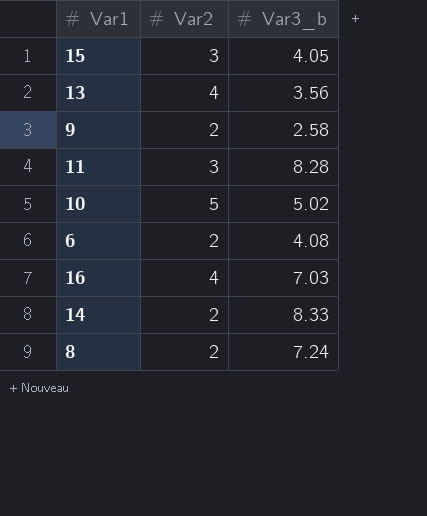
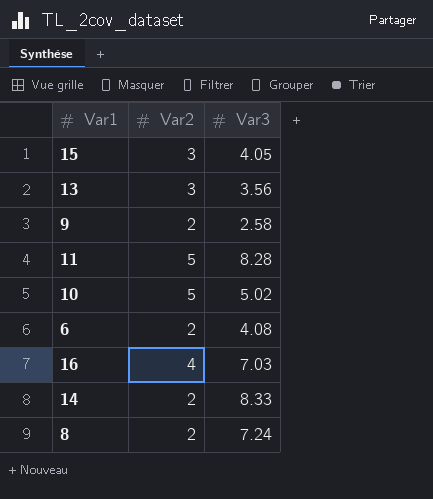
column name: Var3_b -> Var3
13 | Var2: 4 -> 3
11 | Var2: 3 -> 5

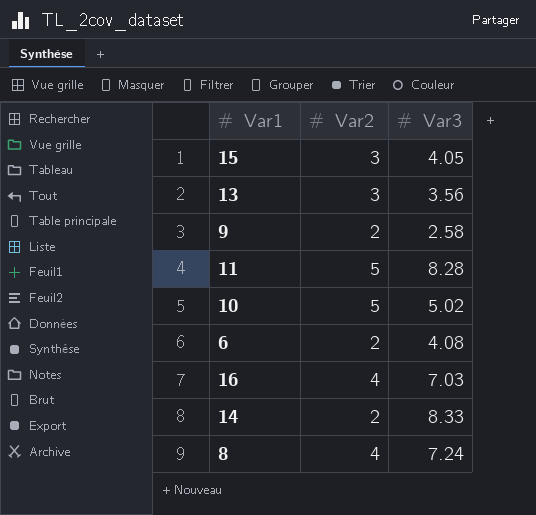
8 | Var2: 2 -> 4

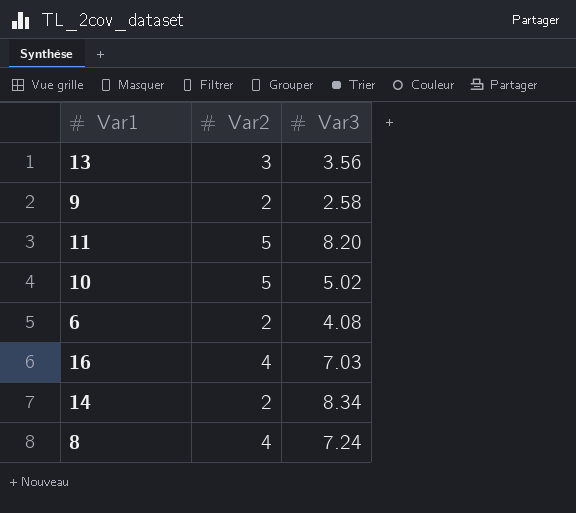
row 15: 3 | 4.05 -> none
11 | Var3: 8.28 -> 8.20
14 | Var3: 8.33 -> 8.34

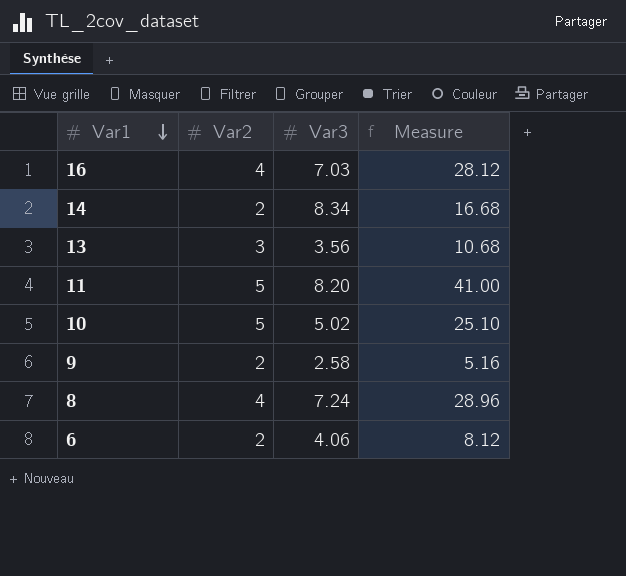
row order: none -> Var1 descending
column Measure | formula: none -> [Var2] * [Var3]
6 | Var3: 4.08 -> 4.06

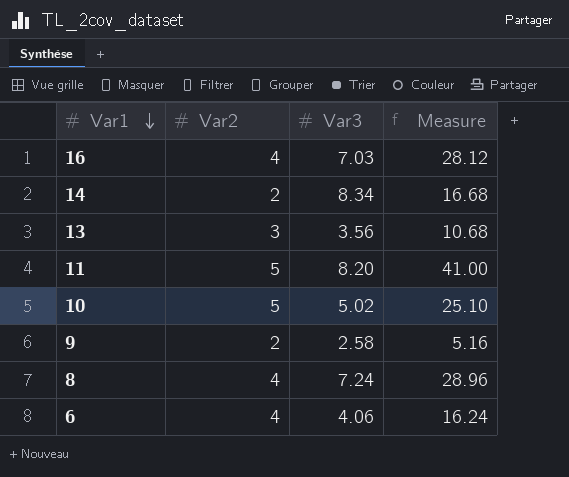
6 | Var2: 2 -> 4
6 | Measure: 8.12 -> 16.24

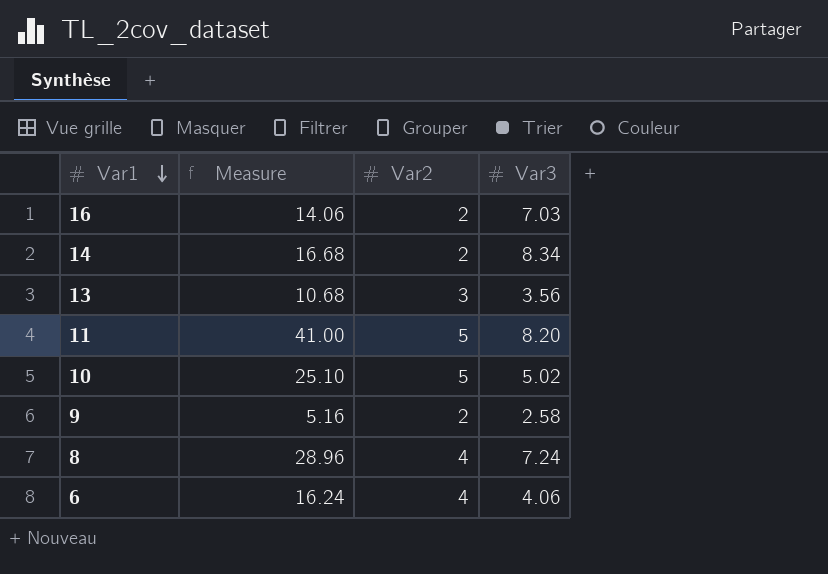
column Measure | position: 4 -> 2
16 | Measure: 28.12 -> 14.06
16 | Var2: 4 -> 2

